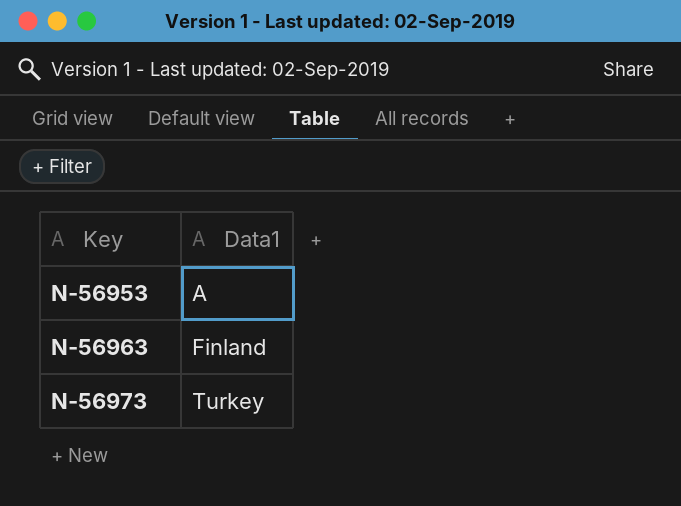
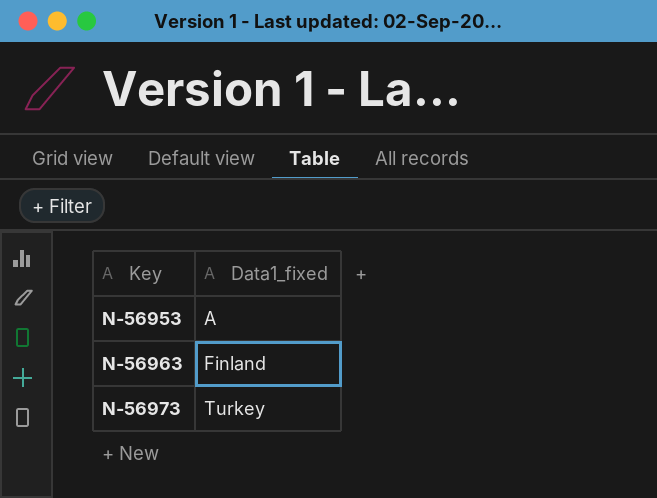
column name: Data1 -> Data1_fixed

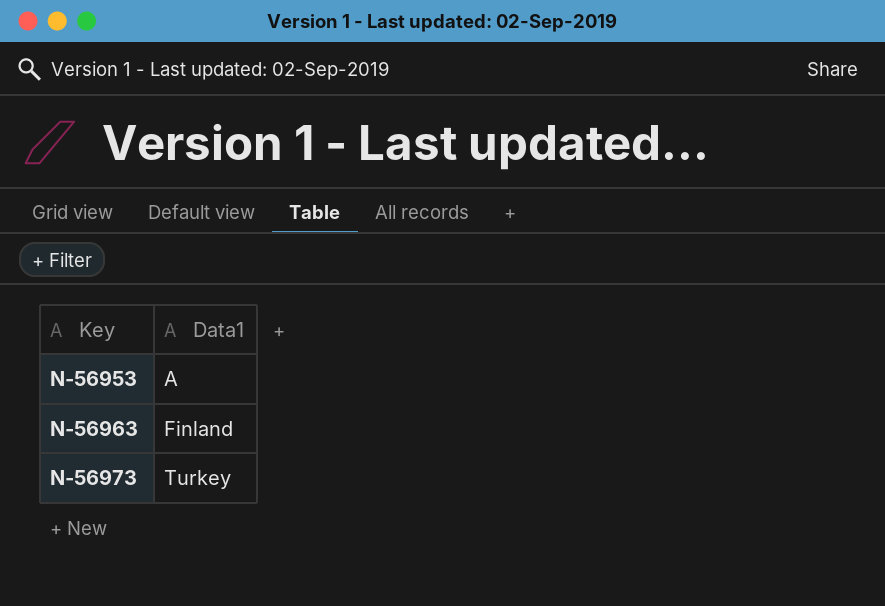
column name: Data1_fixed -> Data1

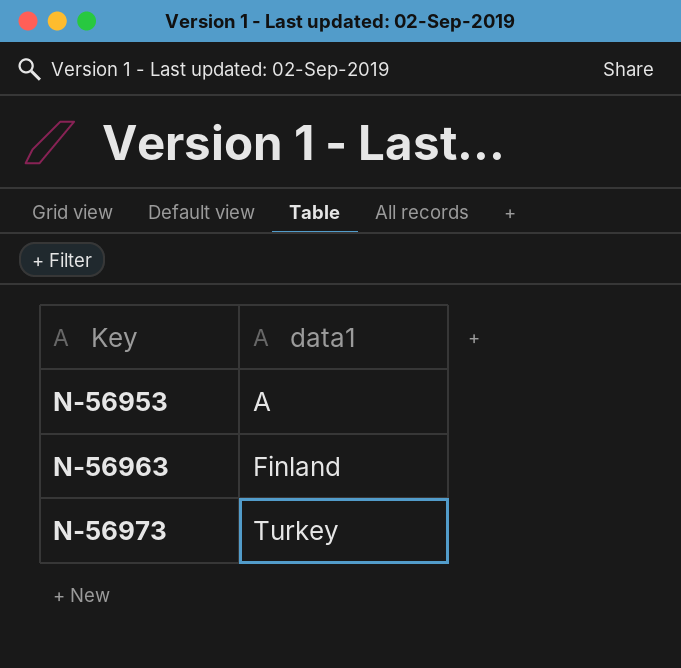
column name: Data1 -> data1

